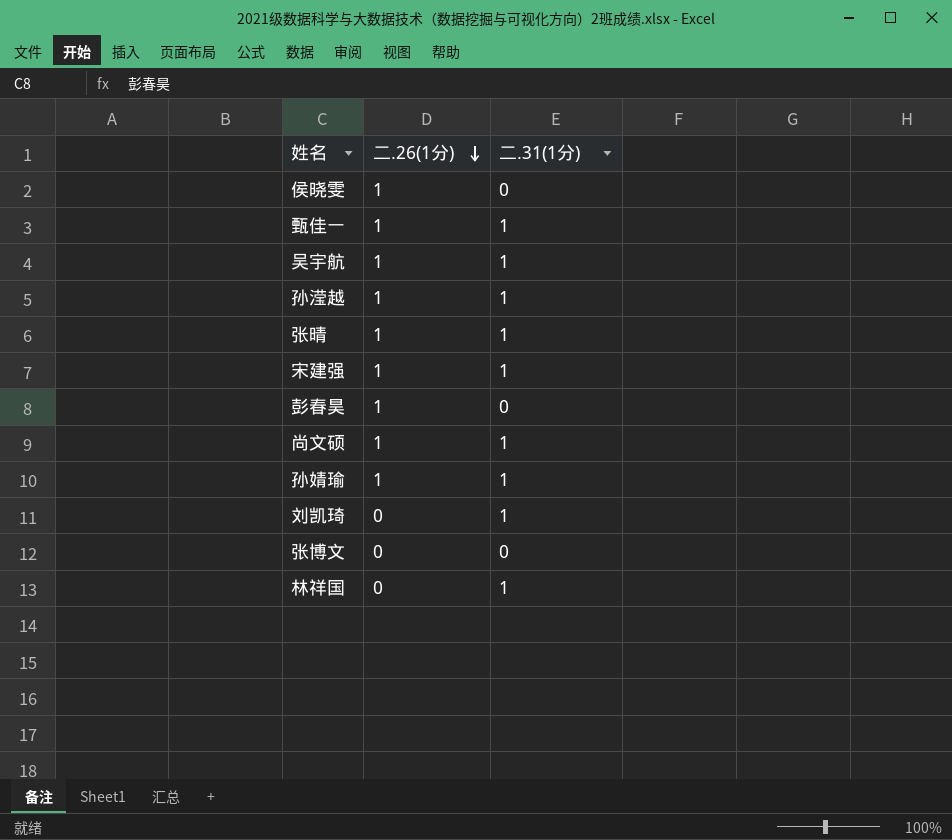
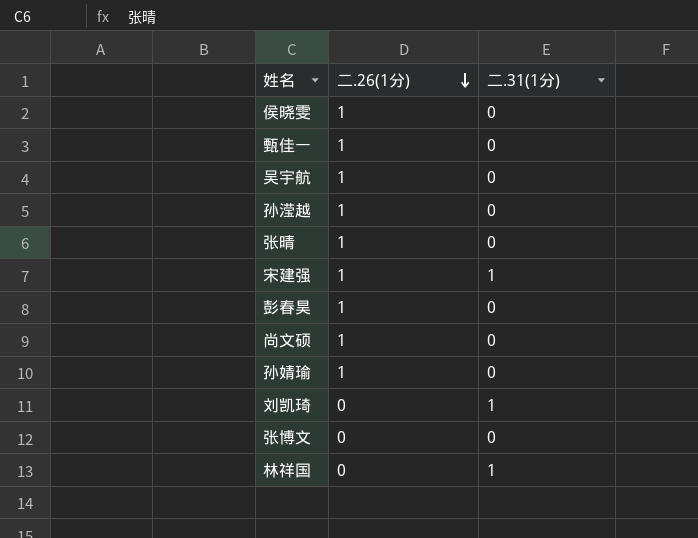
甄佳一 | 二.31(1分): 1 -> 0
吴宇航 | 二.31(1分): 1 -> 0
孙滢越 | 二.31(1分): 1 -> 0
张晴 | 二.31(1分): 1 -> 0
尚文硕 | 二.31(1分): 1 -> 0
孙婧瑜 | 二.31(1分): 1 -> 0

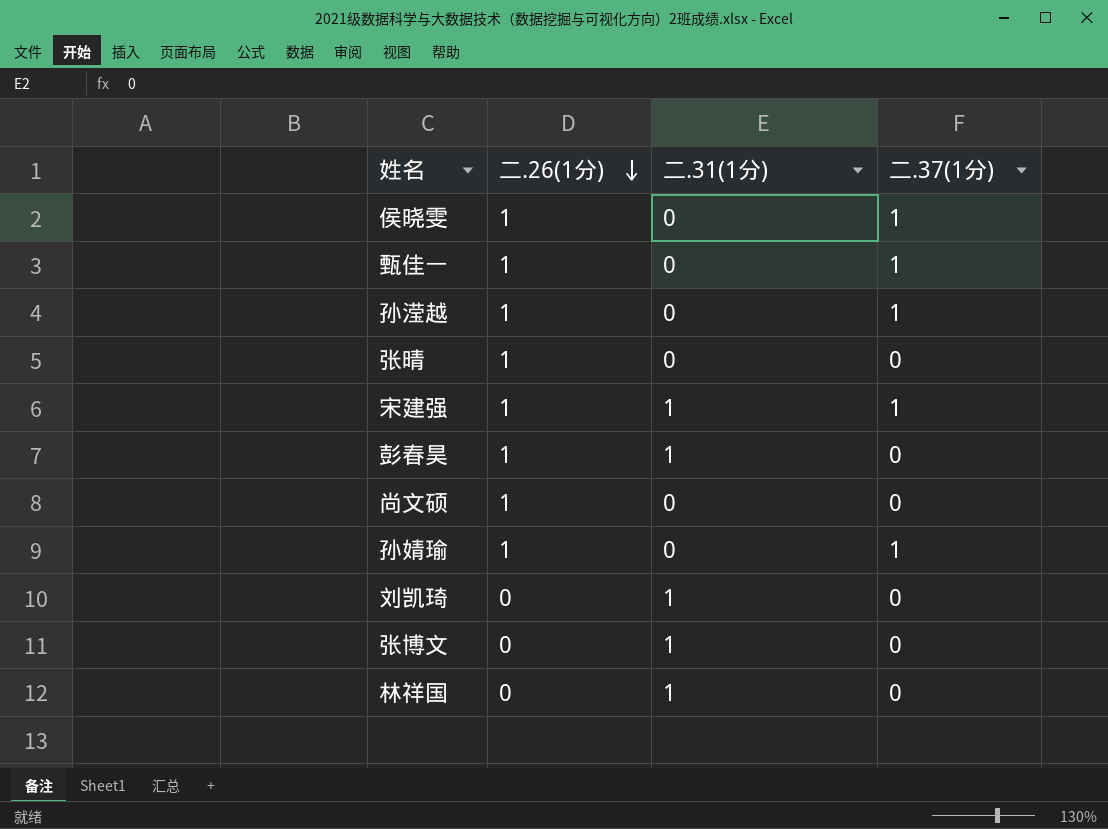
column 二.37(1分) | position: none -> 4
row 吴宇航: 1 | 0 -> none
彭春昊 | 二.31(1分): 0 -> 1
张博文 | 二.31(1分): 0 -> 1

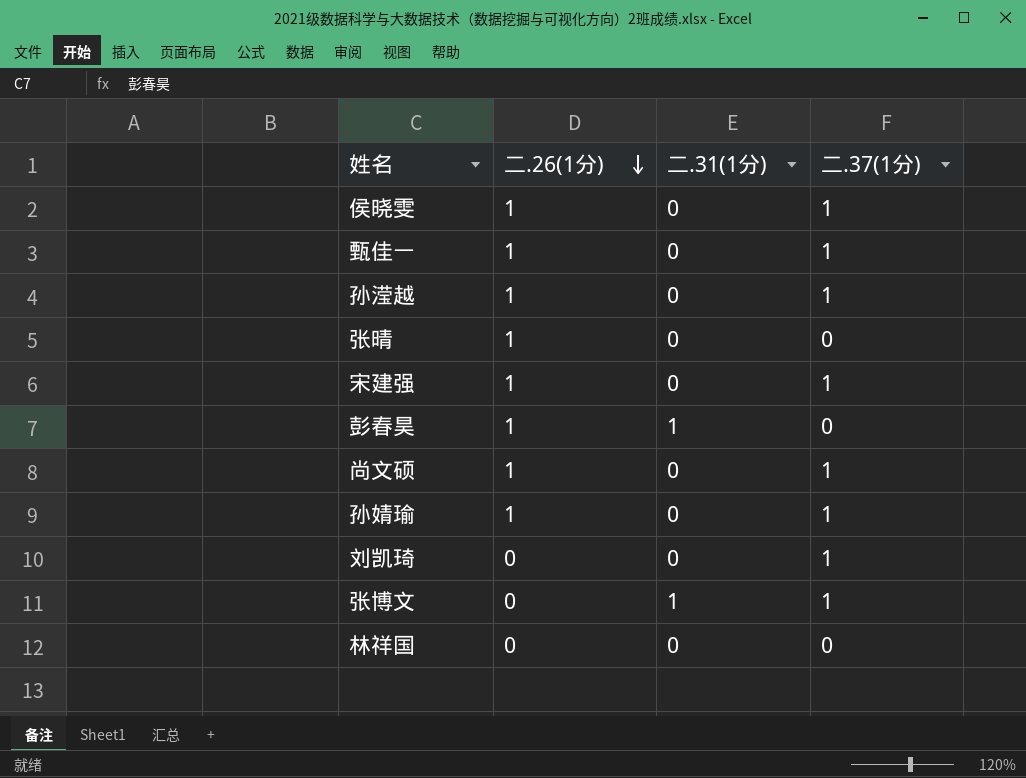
宋建强 | 二.31(1分): 1 -> 0
尚文硕 | 二.37(1分): 0 -> 1
刘凯琦 | 二.31(1分): 1 -> 0
刘凯琦 | 二.37(1分): 0 -> 1
张博文 | 二.37(1分): 0 -> 1
林祥国 | 二.31(1分): 1 -> 0

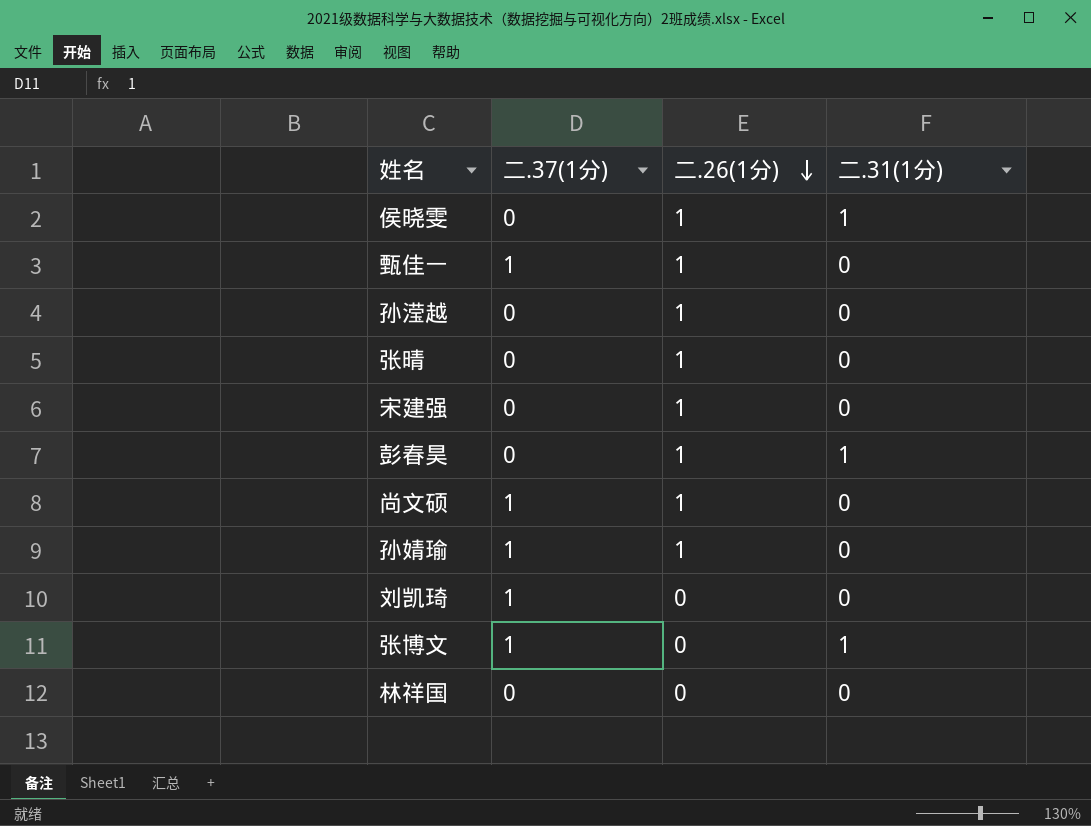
column 二.37(1分) | position: 4 -> 2
侯晓雯 | 二.37(1分): 1 -> 0
侯晓雯 | 二.31(1分): 0 -> 1
孙滢越 | 二.37(1分): 1 -> 0
宋建强 | 二.37(1分): 1 -> 0

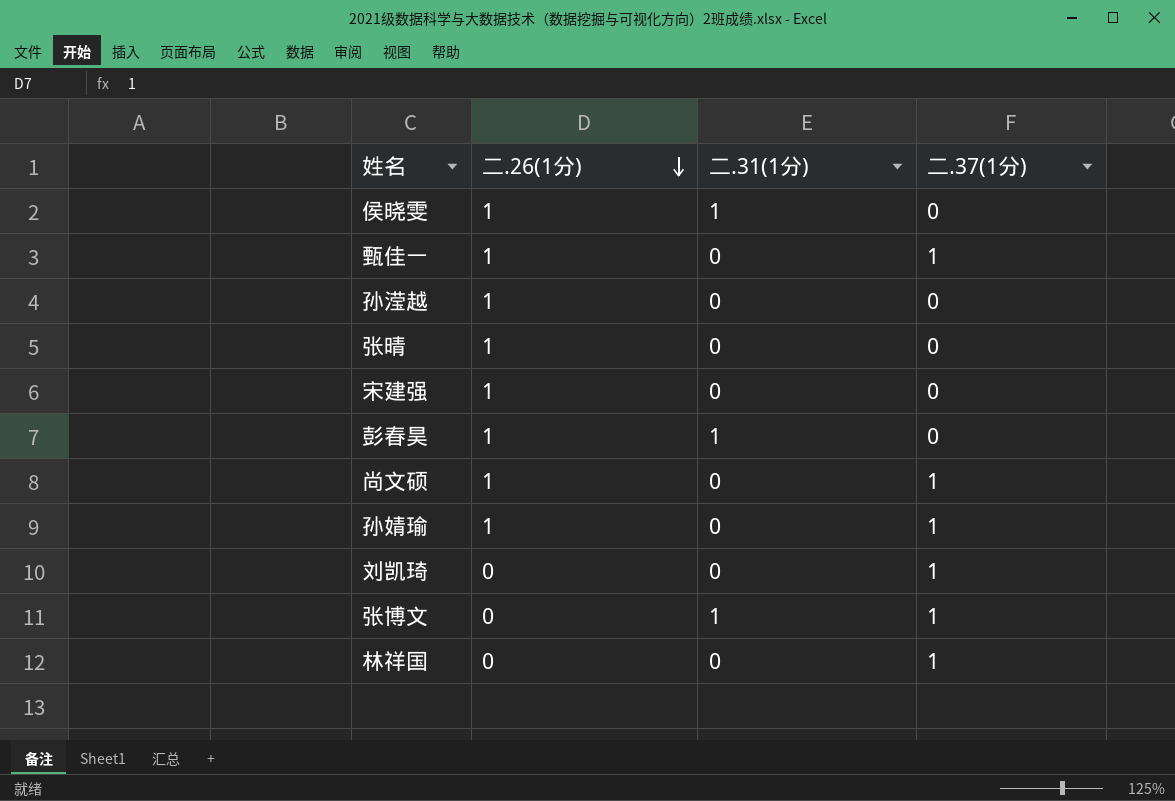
column 二.37(1分) | position: 2 -> 4
林祥国 | 二.37(1分): 0 -> 1

